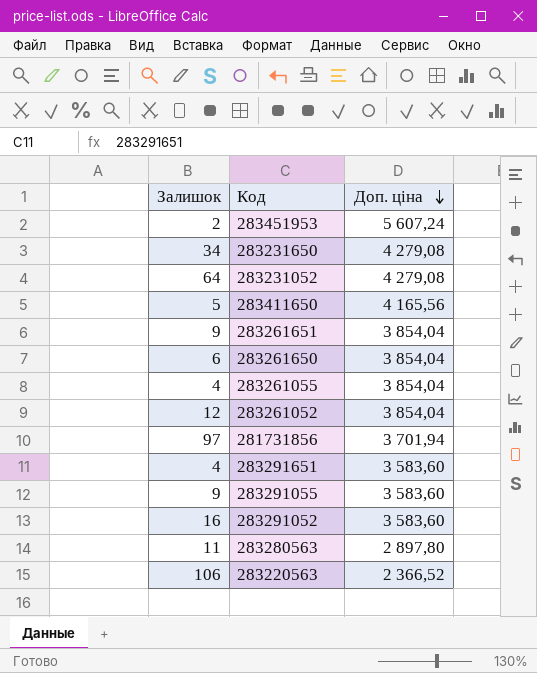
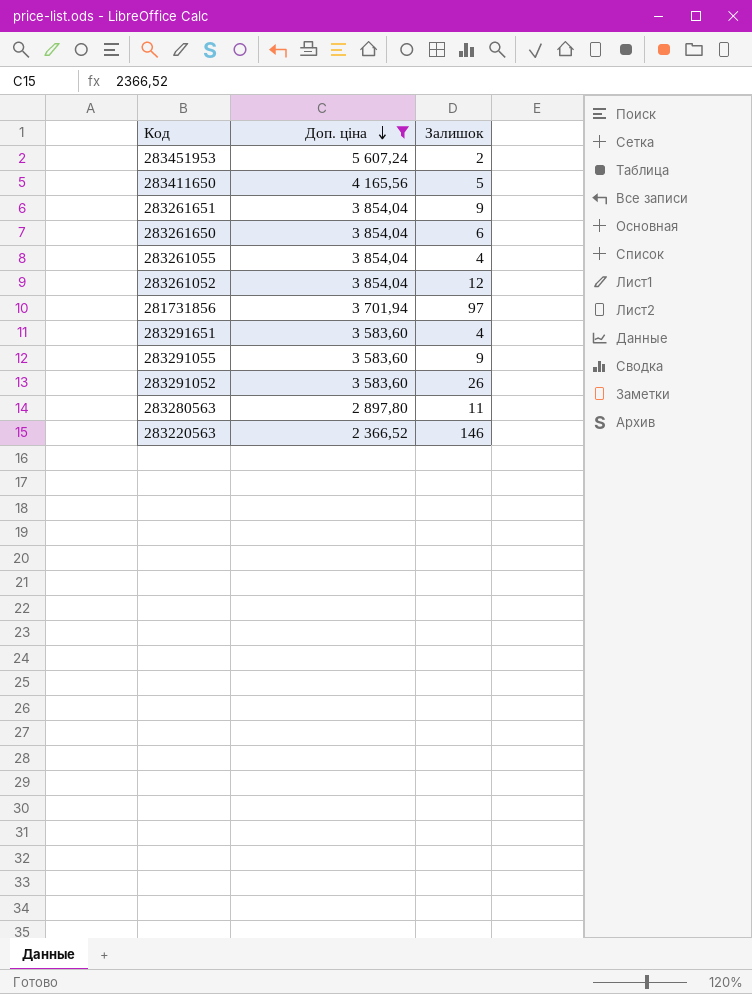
filter: none -> Доп. ціна != 4 279,08
column Залишок | position: 1 -> 3
283291052 | Залишок: 16 -> 26
283220563 | Залишок: 106 -> 146

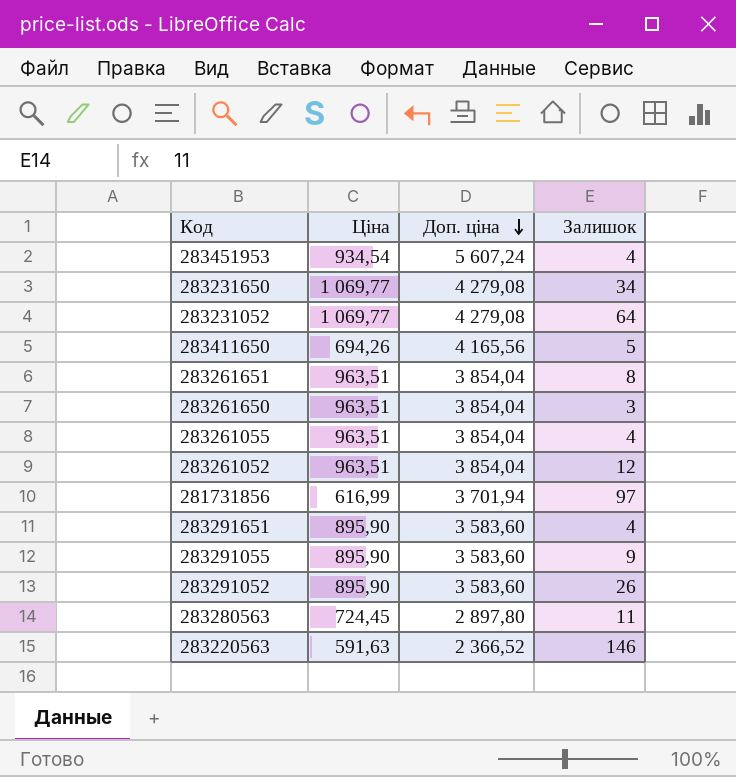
filter: Доп. ціна != 4 279,08 -> none
column Ціна | position: none -> 2
283451953 | Залишок: 2 -> 4
283261651 | Залишок: 9 -> 8
283261650 | Залишок: 6 -> 3

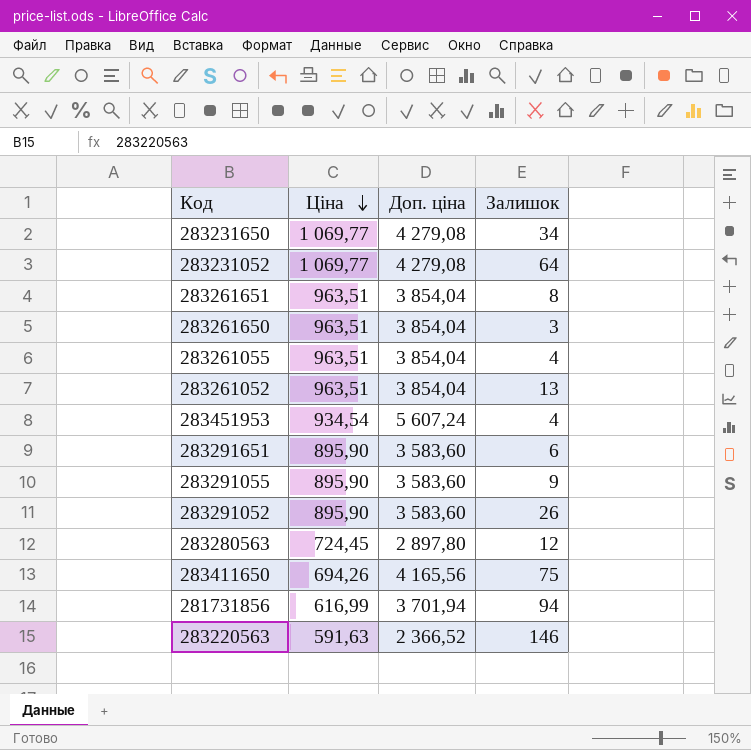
row order: Доп. ціна descending -> Ціна descending
283261052 | Залишок: 12 -> 13
283291651 | Залишок: 4 -> 6
283280563 | Залишок: 11 -> 12
283411650 | Залишок: 5 -> 75
281731856 | Залишок: 97 -> 94

